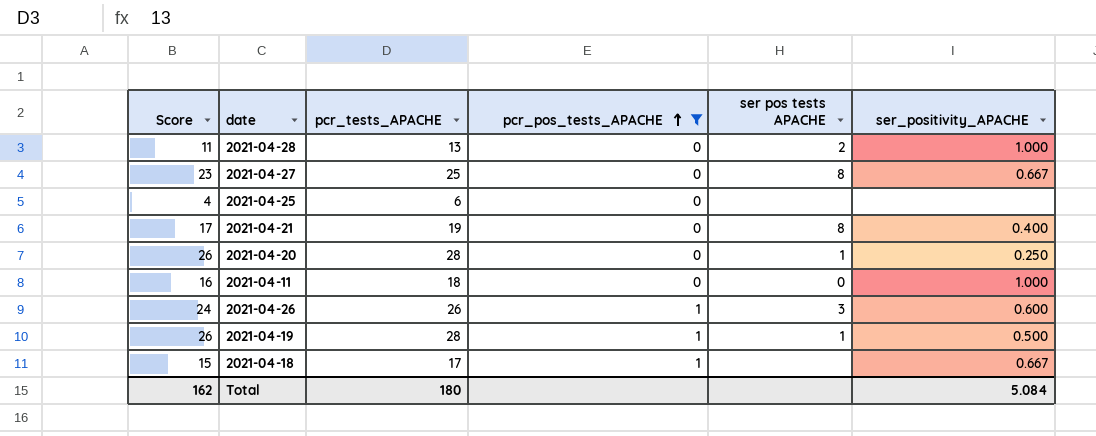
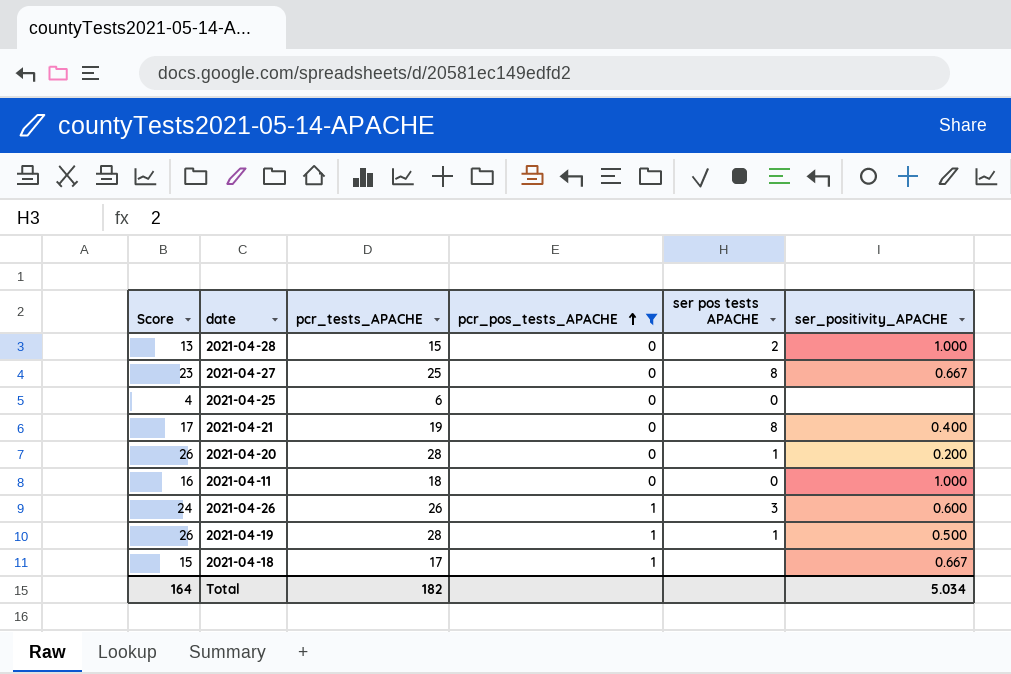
2021-04-28 | Score: 11 -> 13
2021-04-28 | pcr_tests_APACHE: 13 -> 15
2021-04-25 | ser pos tests APACHE: none -> 0
2021-04-20 | ser_positivity_APACHE: 0.250 -> 0.200
Total | Score: 162 -> 164
Total | pcr_tests_APACHE: 180 -> 182
Total | ser_positivity_APACHE: 5.084 -> 5.034

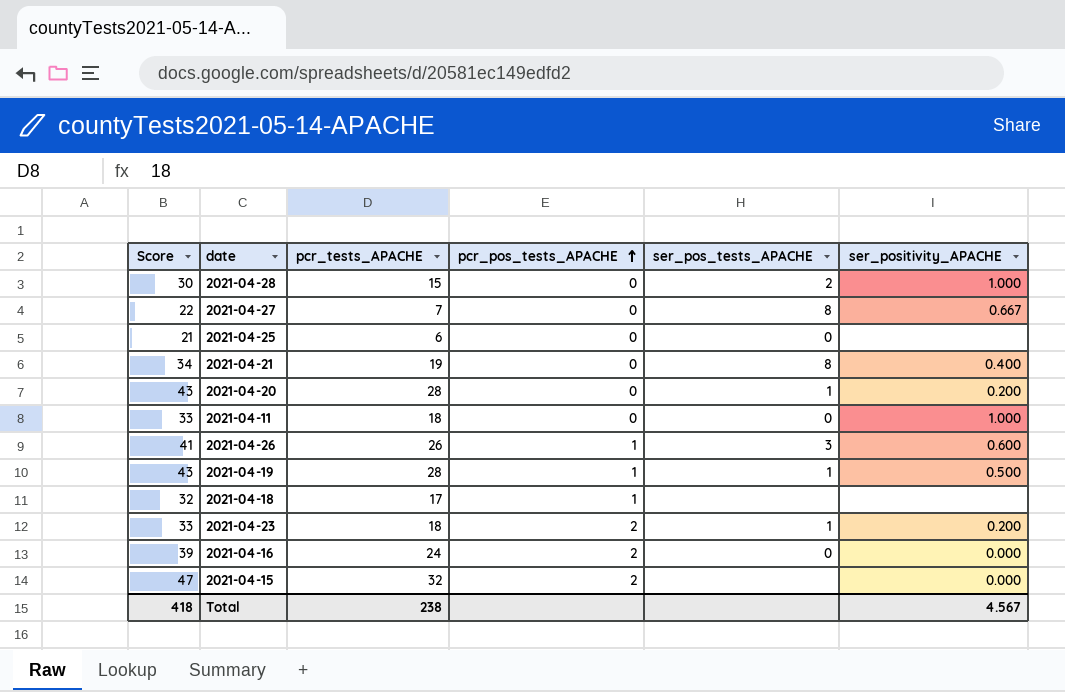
filter: pcr_pos_tests_APACHE != 2 -> none
column Score | formula: [pcr_tests_APACHE] - 2 -> [pcr_tests_APACHE] + 15
column name: ser pos tests APACHE -> ser_pos_tests_APACHE
2021-04-27 | pcr_tests_APACHE: 25 -> 7
2021-04-18 | ser_positivity_APACHE: 0.667 -> none
Total | Score: 164 -> 418
Total | pcr_tests_APACHE: 182 -> 238
Total | ser_positivity_APACHE: 5.034 -> 4.567

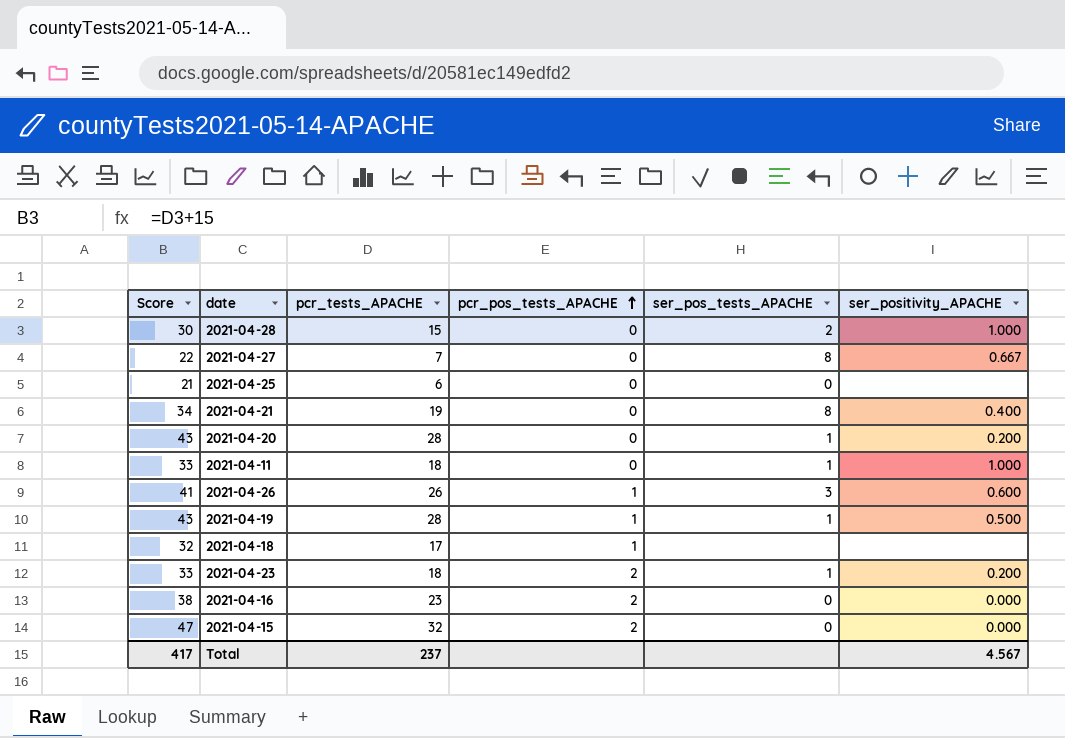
2021-04-11 | ser_pos_tests_APACHE: 0 -> 1
2021-04-16 | Score: 39 -> 38
2021-04-16 | pcr_tests_APACHE: 24 -> 23
2021-04-15 | ser_pos_tests_APACHE: none -> 0
Total | Score: 418 -> 417
Total | pcr_tests_APACHE: 238 -> 237

